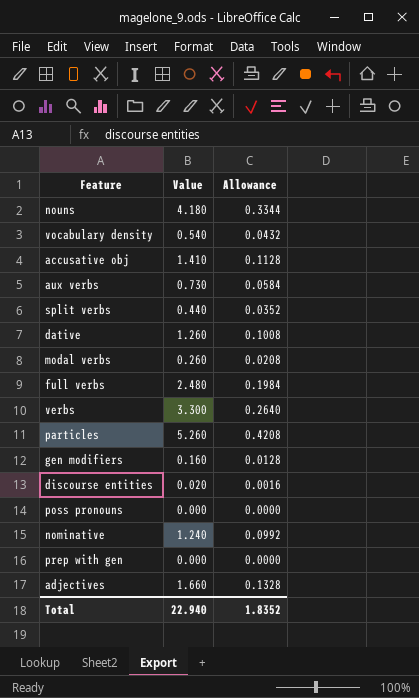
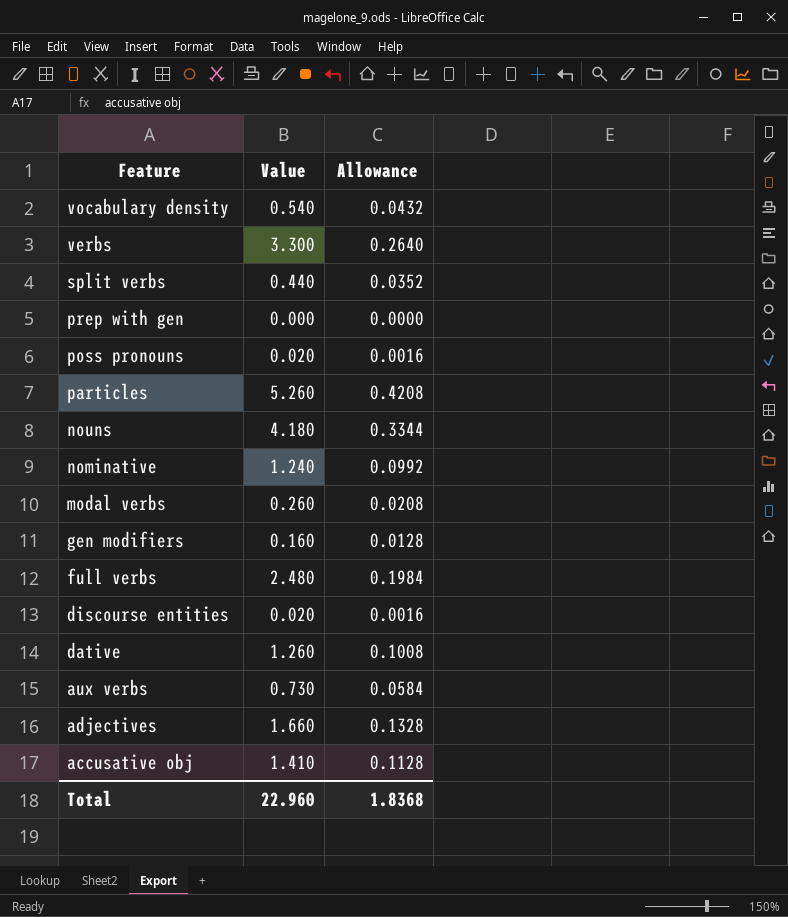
row order: none -> Feature descending
poss pronouns | Value: 0.000 -> 0.020
poss pronouns | Allowance: 0.0000 -> 0.0016
Total | Value: 22.940 -> 22.960
Total | Allowance: 1.8352 -> 1.8368

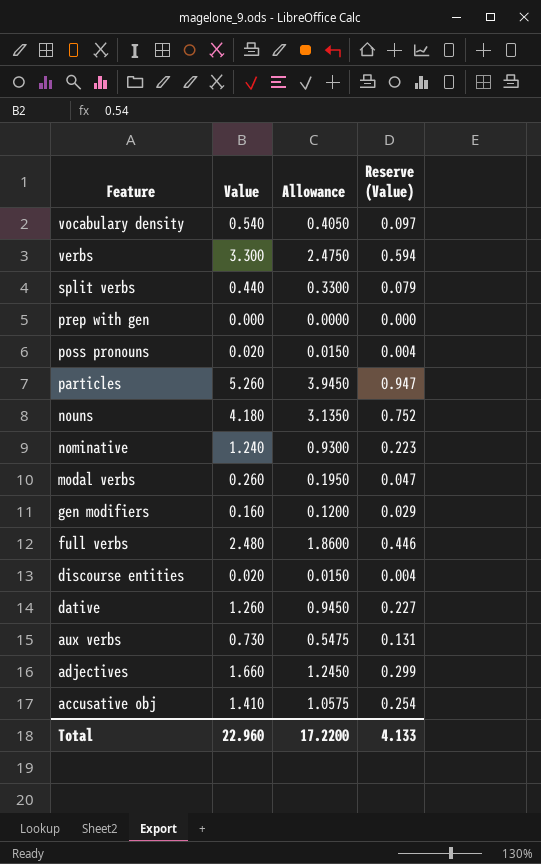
column Allowance | formula: [Value] * 0.08 -> [Value] * 0.75
column Reserve (Value) | formula: none -> [Value] * 0.18
Total | Allowance: 1.8368 -> 17.2200

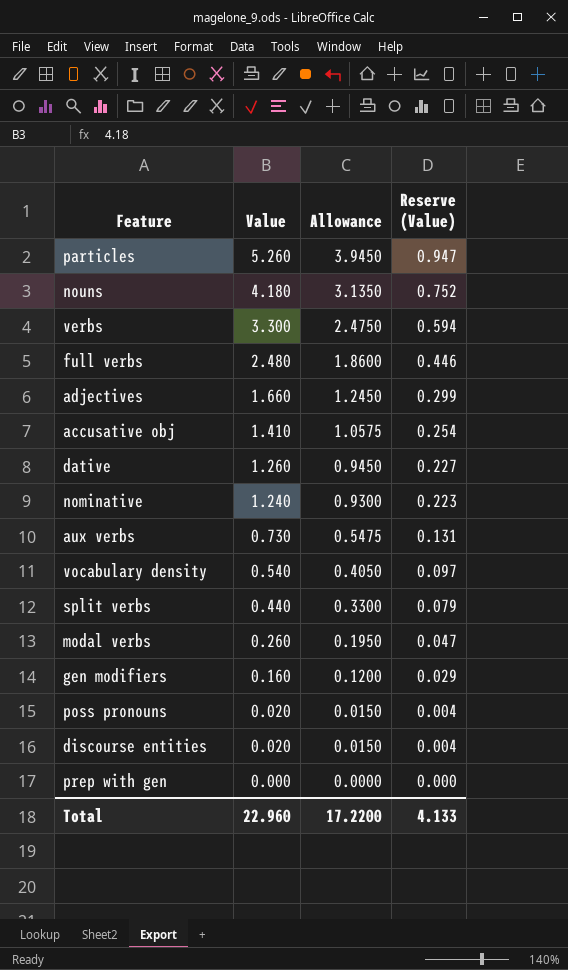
row order: Feature descending -> Value descending

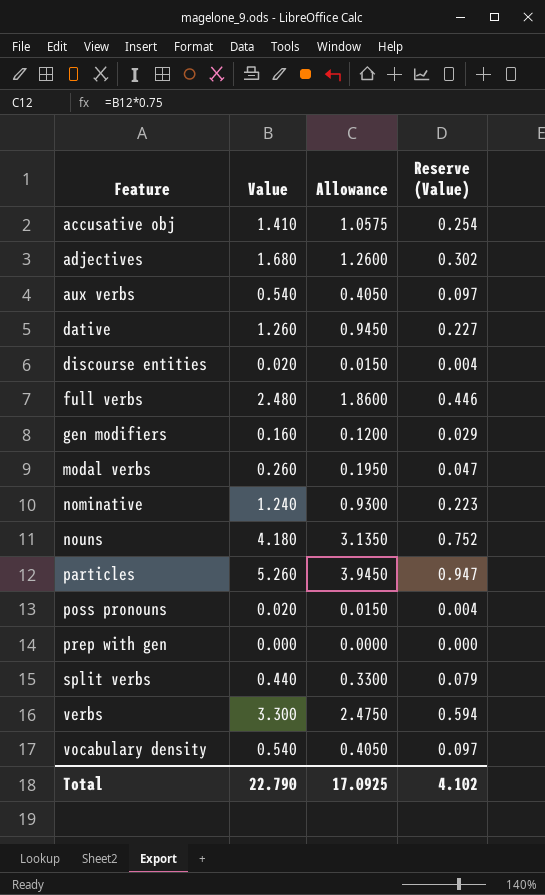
row order: Value descending -> Feature ascending
adjectives | Value: 1.660 -> 1.680
adjectives | Allowance: 1.2450 -> 1.2600
adjectives | Reserve (Value): 0.299 -> 0.302
aux verbs | Value: 0.730 -> 0.540
aux verbs | Allowance: 0.5475 -> 0.4050
aux verbs | Reserve (Value): 0.131 -> 0.097
Total | Value: 22.960 -> 22.790
Total | Allowance: 17.2200 -> 17.0925
Total | Reserve (Value): 4.133 -> 4.102

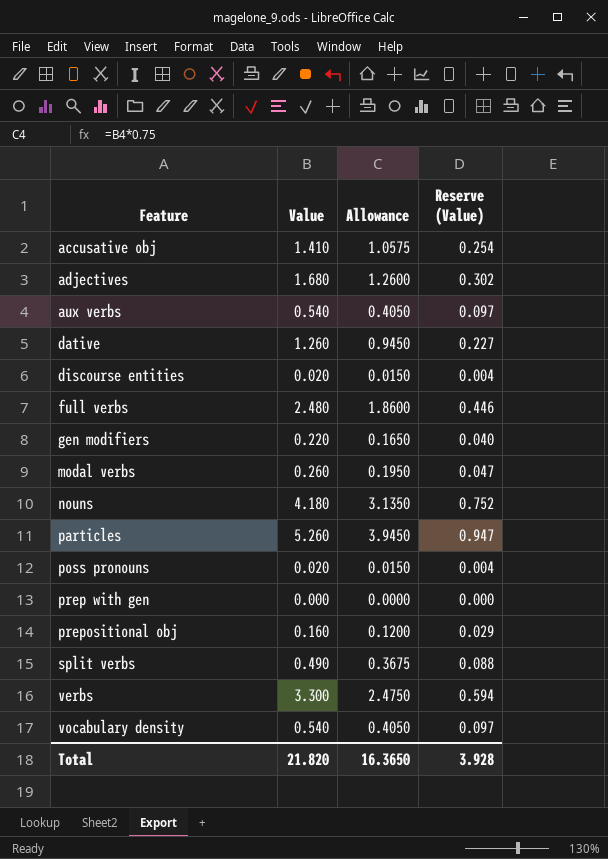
row nominative: 1.240 | 0.9300 | 0.223 -> none
gen modifiers | Value: 0.160 -> 0.220
gen modifiers | Allowance: 0.1200 -> 0.1650
gen modifiers | Reserve (Value): 0.029 -> 0.040
row prepositional obj: none -> 0.160 | 0.1200 | 0.029
split verbs | Value: 0.440 -> 0.490
split verbs | Allowance: 0.3300 -> 0.3675
split verbs | Reserve (Value): 0.079 -> 0.088
Total | Value: 22.790 -> 21.820
Total | Allowance: 17.0925 -> 16.3650
Total | Reserve (Value): 4.102 -> 3.928

